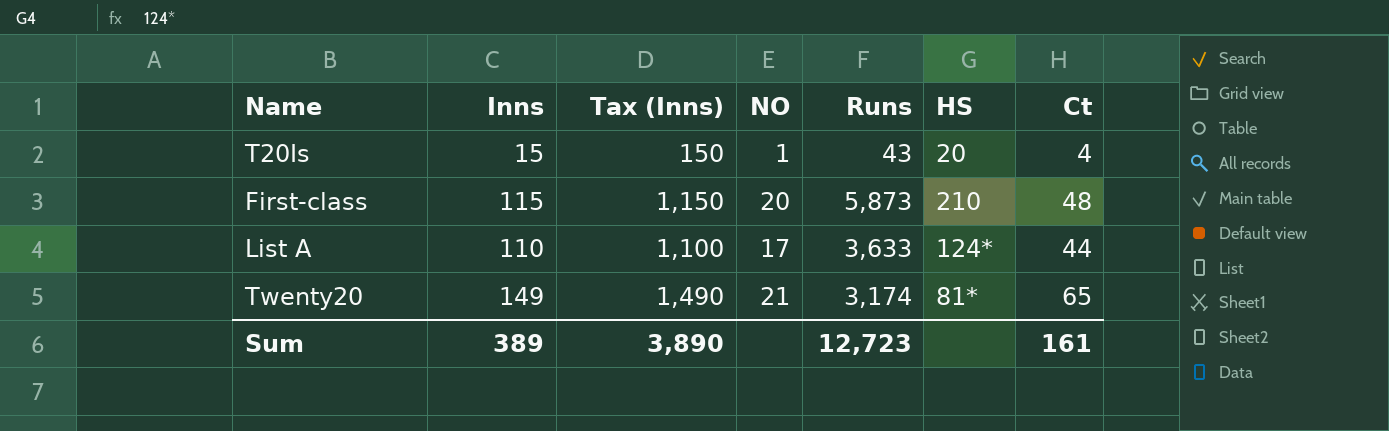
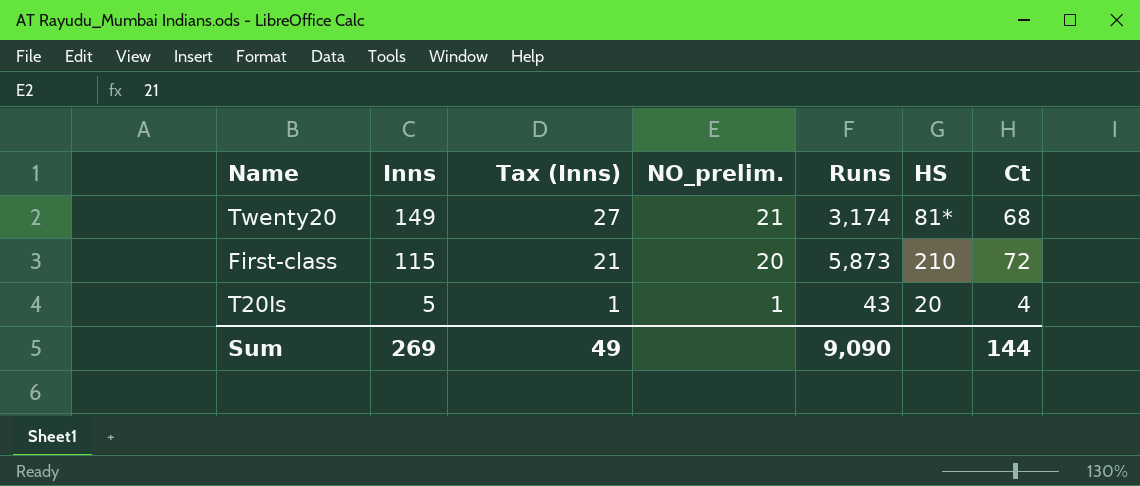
row order: none -> Inns descending
column Tax (Inns) | formula: [Inns] * 10 -> [Inns] * 0.18
column name: NO -> NO_prelim.
row List A: 110 | 1,100 | 17 | 3,633 | 124* | 44 -> none
Twenty20 | Ct: 65 -> 68
First-class | Ct: 48 -> 72
T20Is | Inns: 15 -> 5
Sum | Inns: 389 -> 269
Sum | Tax (Inns): 3,890 -> 49
Sum | Runs: 12,723 -> 9,090
Sum | Ct: 161 -> 144

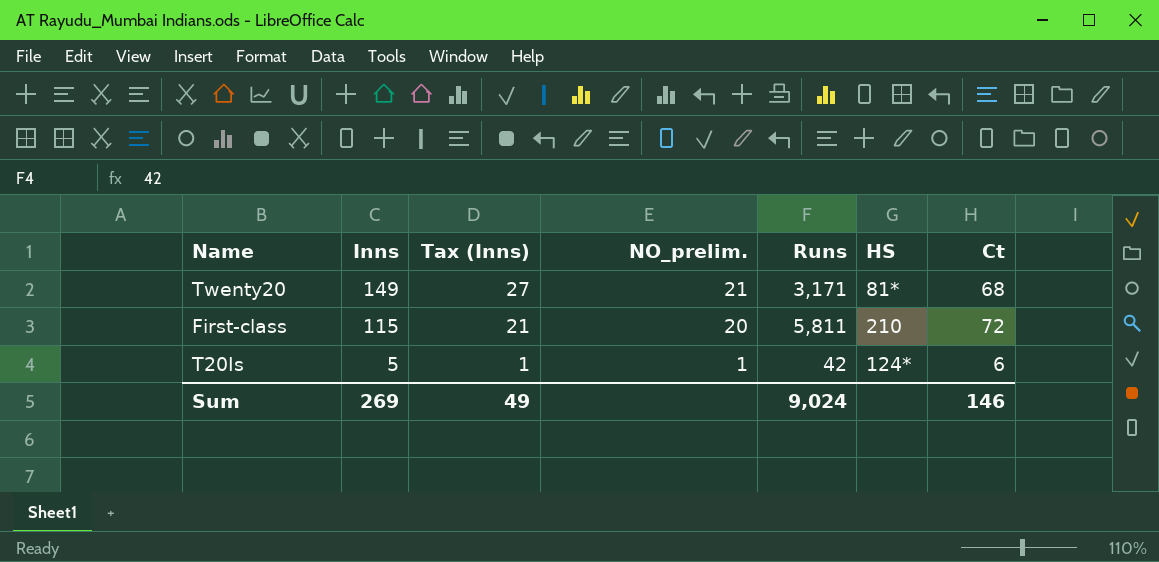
Twenty20 | Runs: 3,174 -> 3,171
First-class | Runs: 5,873 -> 5,811
T20Is | Runs: 43 -> 42
T20Is | HS: 20 -> 124*
T20Is | Ct: 4 -> 6
Sum | Runs: 9,090 -> 9,024
Sum | Ct: 144 -> 146

